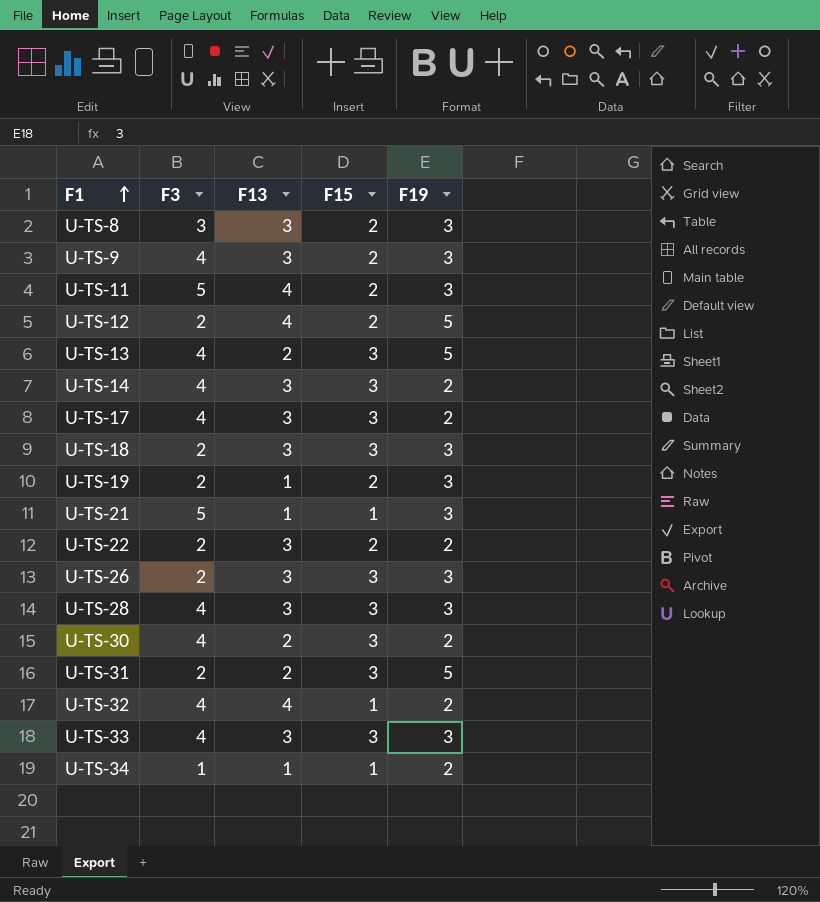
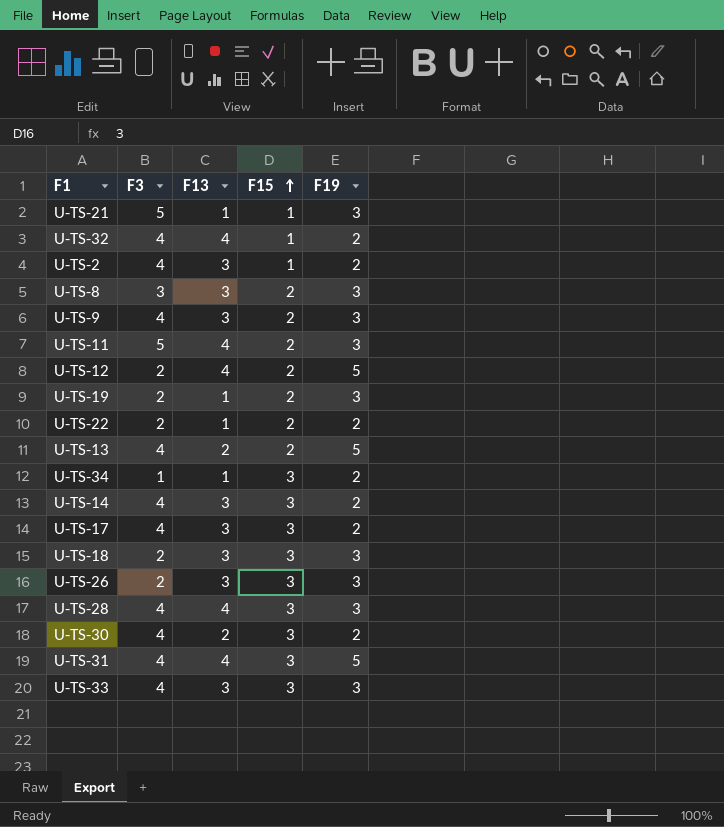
row order: F1 ascending -> F15 ascending
row U-TS-2: none -> 4 | 3 | 1 | 2
U-TS-22 | F13: 3 -> 1
U-TS-13 | F15: 3 -> 2
U-TS-34 | F15: 1 -> 3
U-TS-28 | F13: 3 -> 4
U-TS-31 | F3: 2 -> 4
U-TS-31 | F13: 2 -> 4

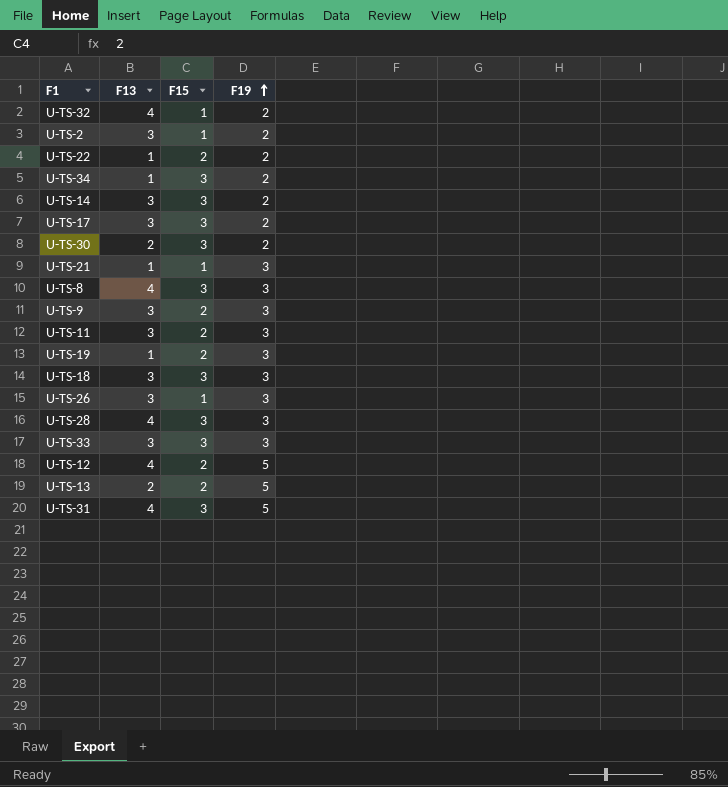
row order: F15 ascending -> F19 ascending
column F3 | position: 2 -> none
U-TS-8 | F13: 3 -> 4
U-TS-8 | F15: 2 -> 3
U-TS-11 | F13: 4 -> 3
U-TS-26 | F15: 3 -> 1

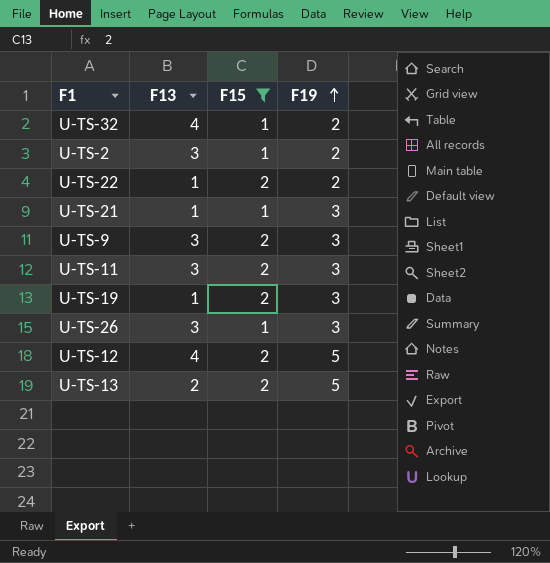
filter: none -> F15 != 3

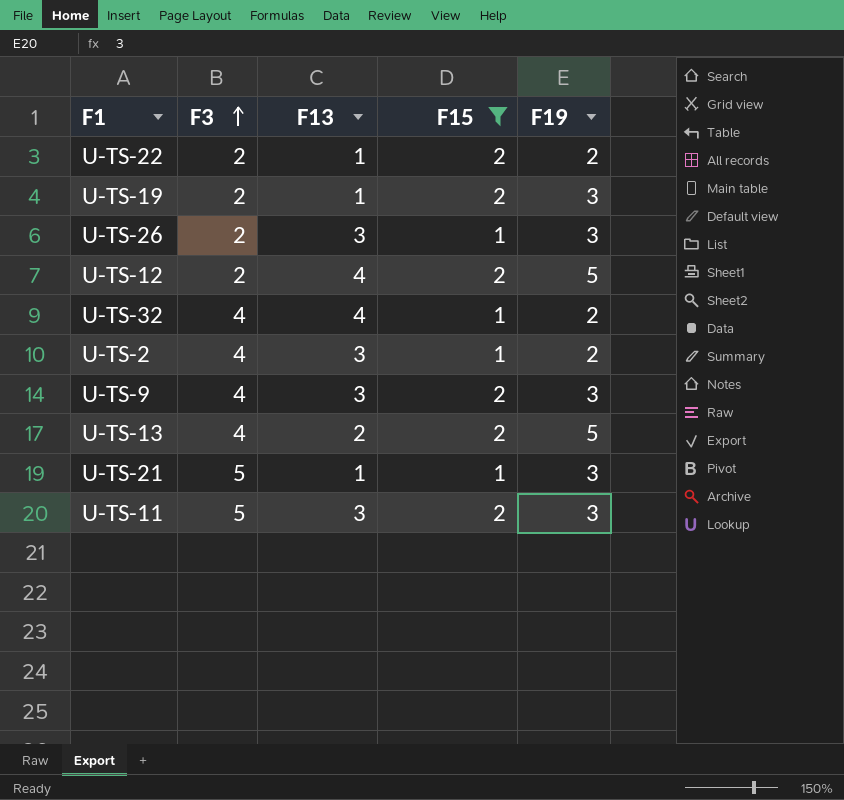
row order: F19 ascending -> F3 ascending
column F3 | position: none -> 2

